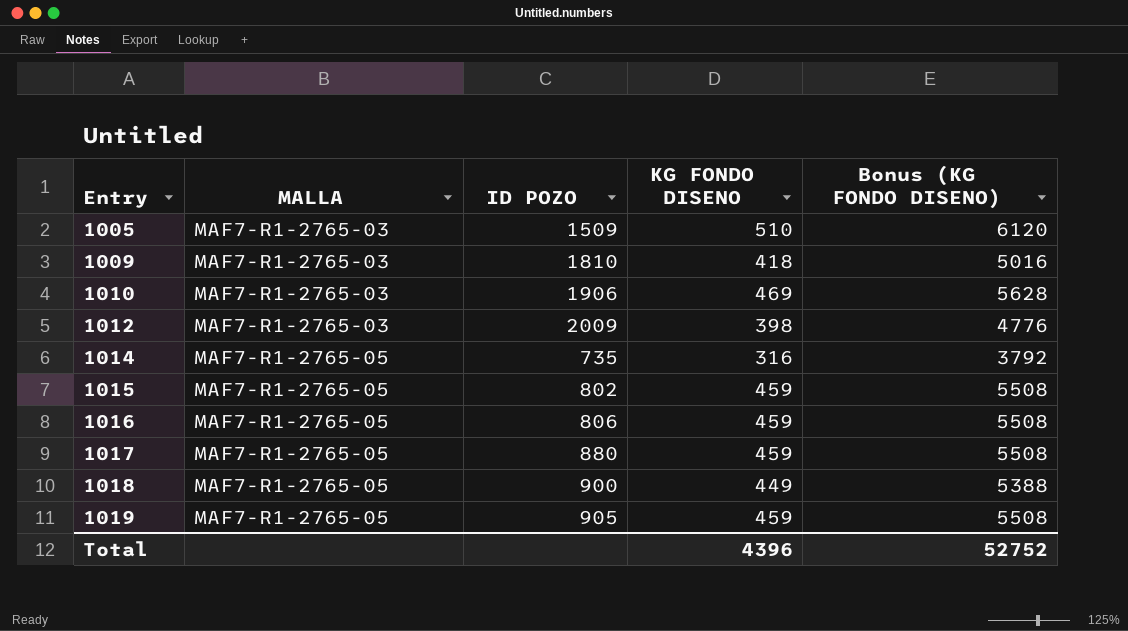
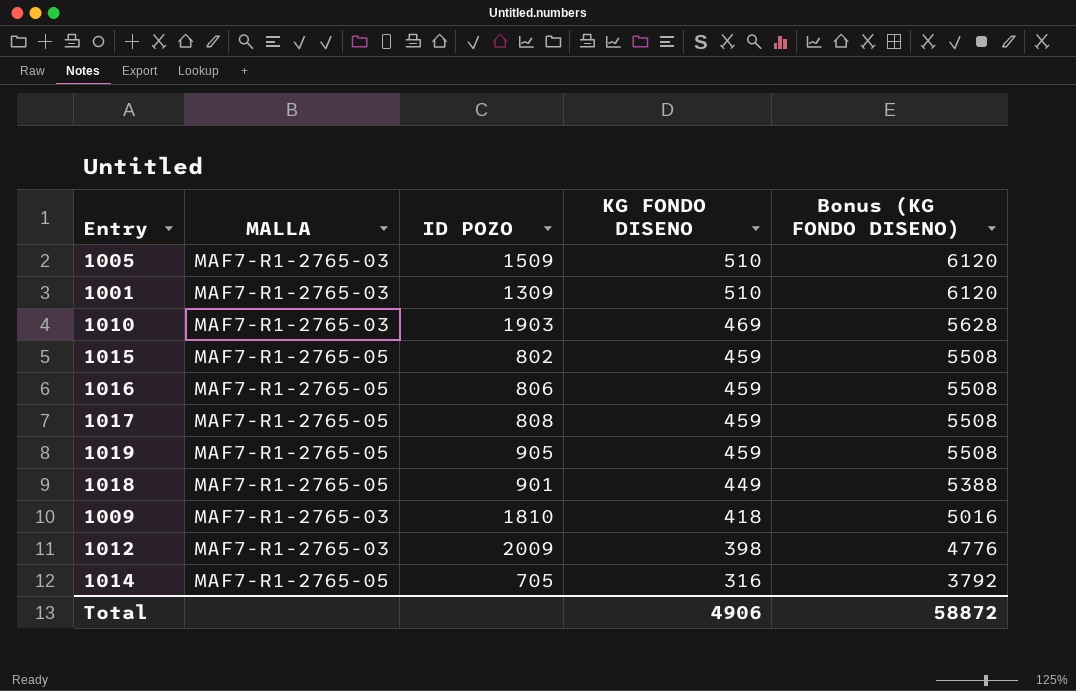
row order: Entry ascending -> KG FONDO DISENO descending
row 1001: none -> MAF7-R1-2765-03 | 1309 | 510 | 6120
1010 | ID POZO: 1906 -> 1903
1017 | ID POZO: 880 -> 808
1018 | ID POZO: 900 -> 901
1014 | ID POZO: 735 -> 705
Total | KG FONDO DISENO: 4396 -> 4906
Total | Bonus (KG FONDO DISENO): 52752 -> 58872

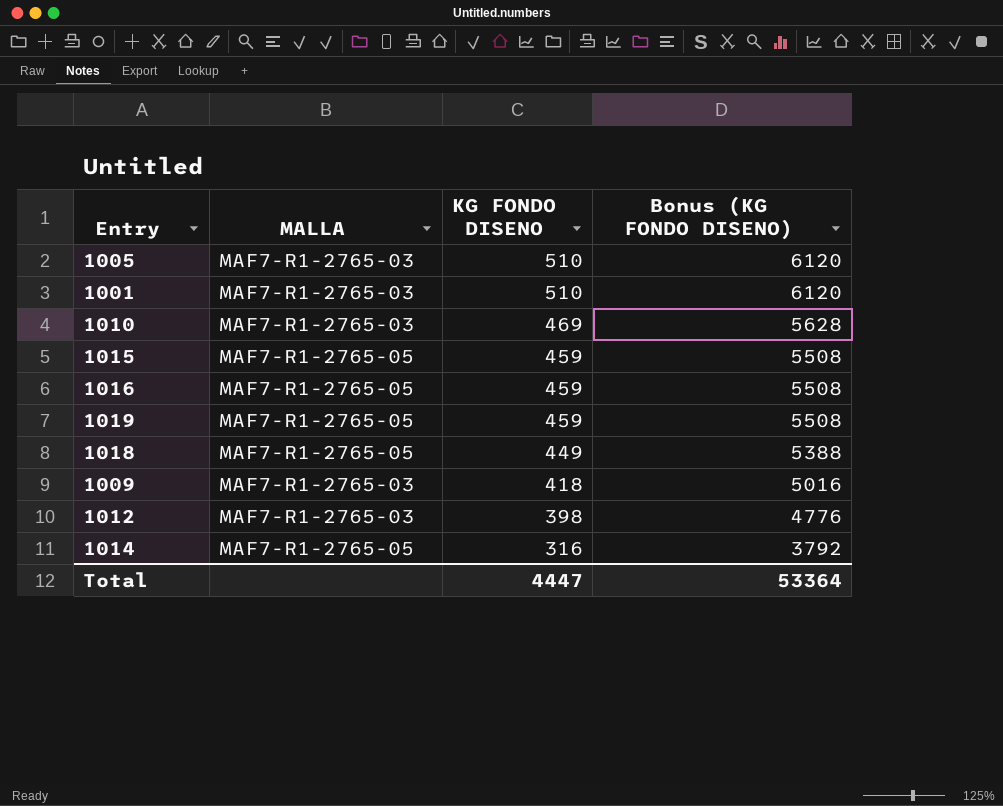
column ID POZO | position: 3 -> none
row 1017: MAF7-R1-2765-05 | 808 | 459 | 5508 -> none
Total | KG FONDO DISENO: 4906 -> 4447
Total | Bonus (KG FONDO DISENO): 58872 -> 53364

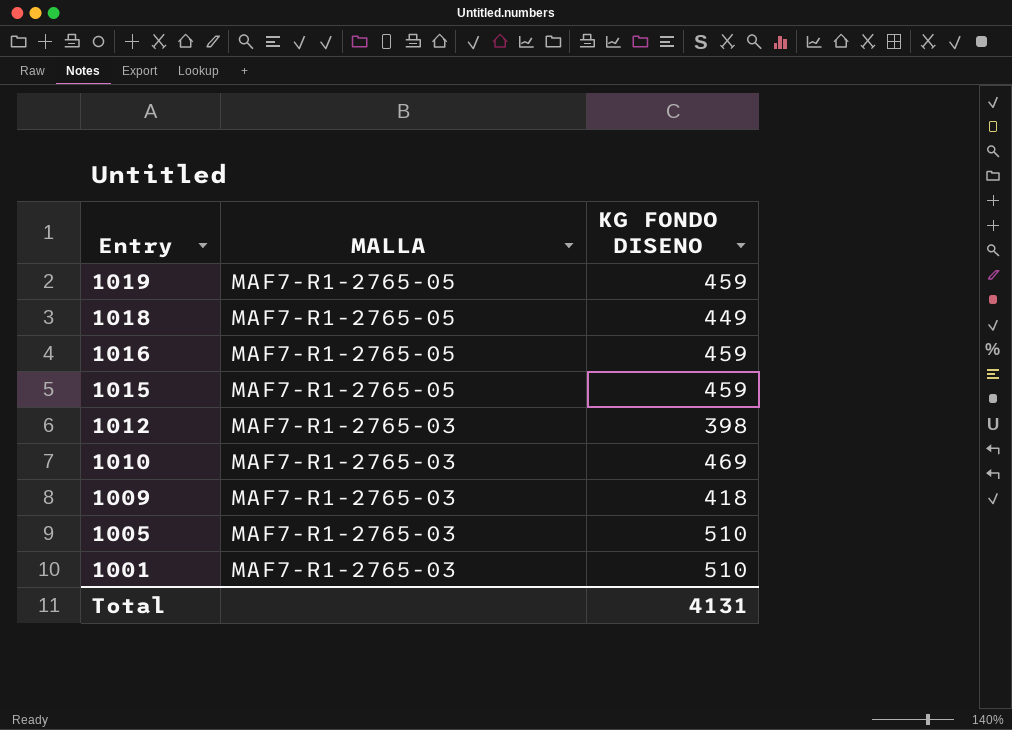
row order: KG FONDO DISENO descending -> Entry descending
column Bonus (KG FONDO DISENO) | formula: [KG FONDO DISENO] * 12 -> none
row 1014: MAF7-R1-2765-05 | 316 | 3792 -> none
Total | KG FONDO DISENO: 4447 -> 4131

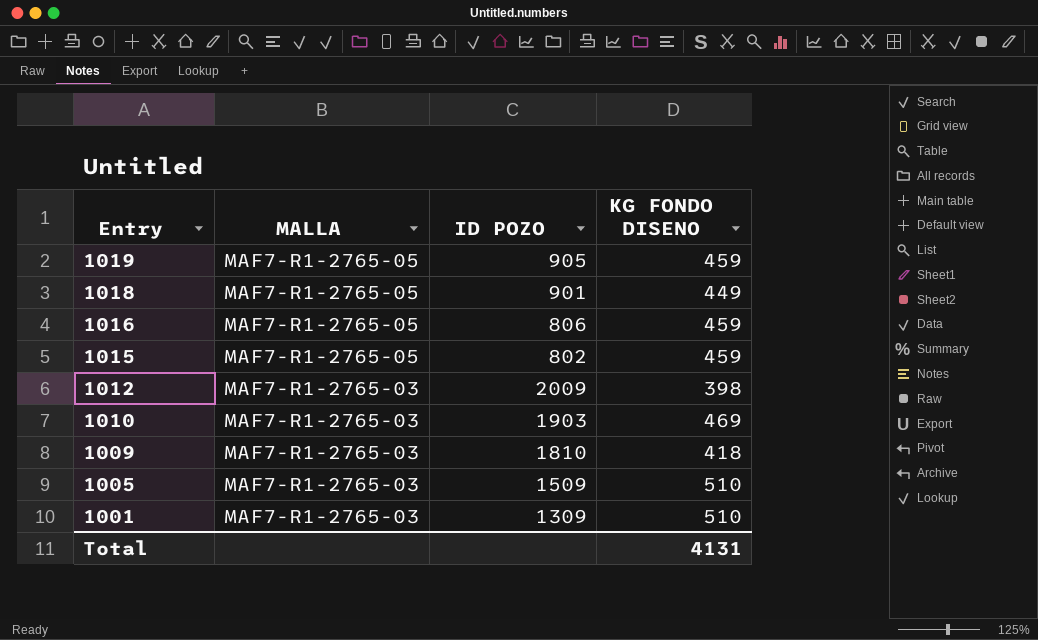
column ID POZO | position: none -> 3

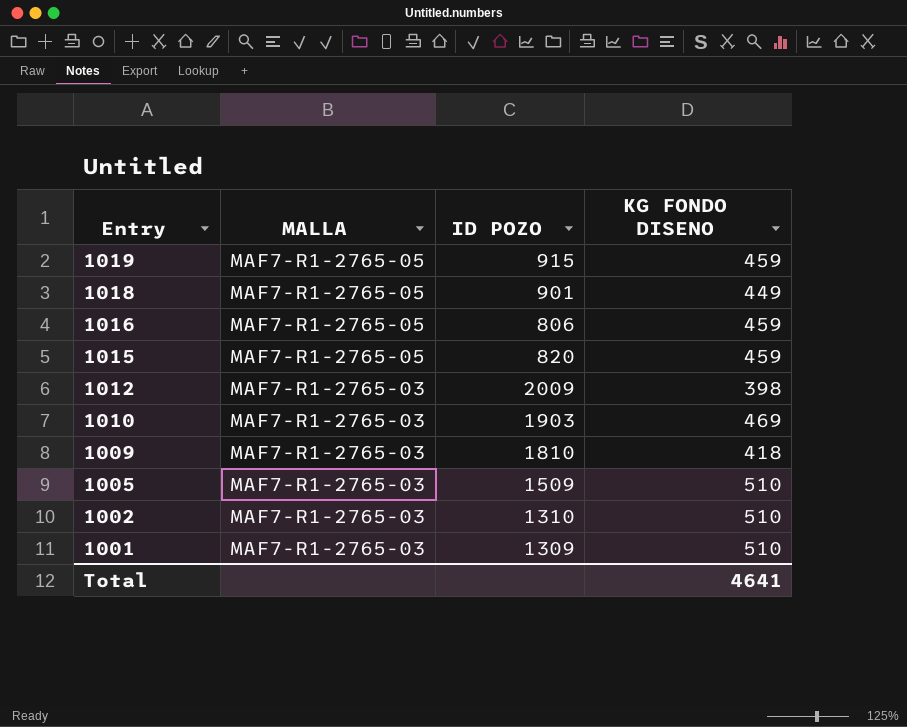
1019 | ID POZO: 905 -> 915
1015 | ID POZO: 802 -> 820
row 1002: none -> MAF7-R1-2765-03 | 1310 | 510
Total | KG FONDO DISENO: 4131 -> 4641

